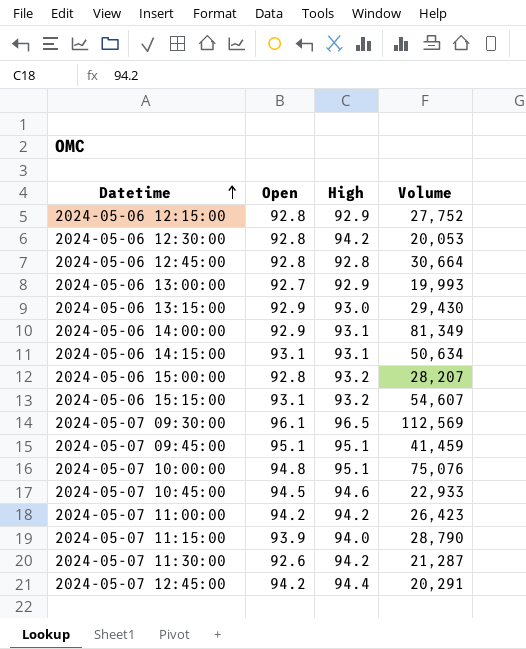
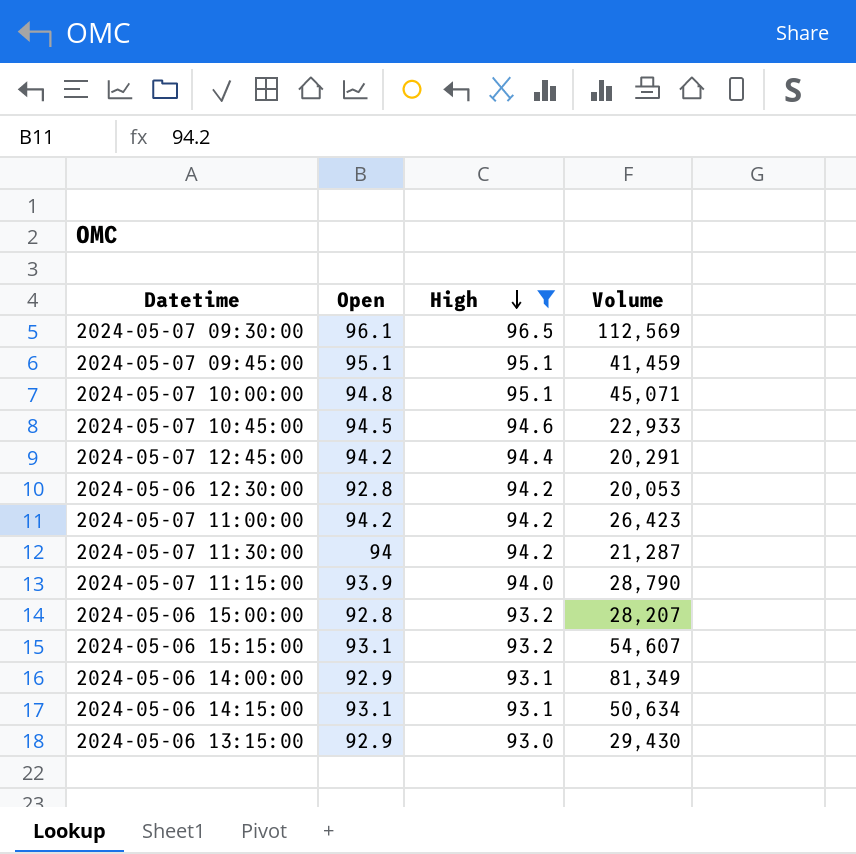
filter: none -> High >= 93.0
row order: Datetime ascending -> High descending
2024-05-07 10:00:00 | Volume: 75,076 -> 45,071
2024-05-07 11:30:00 | Open: 92.6 -> 94

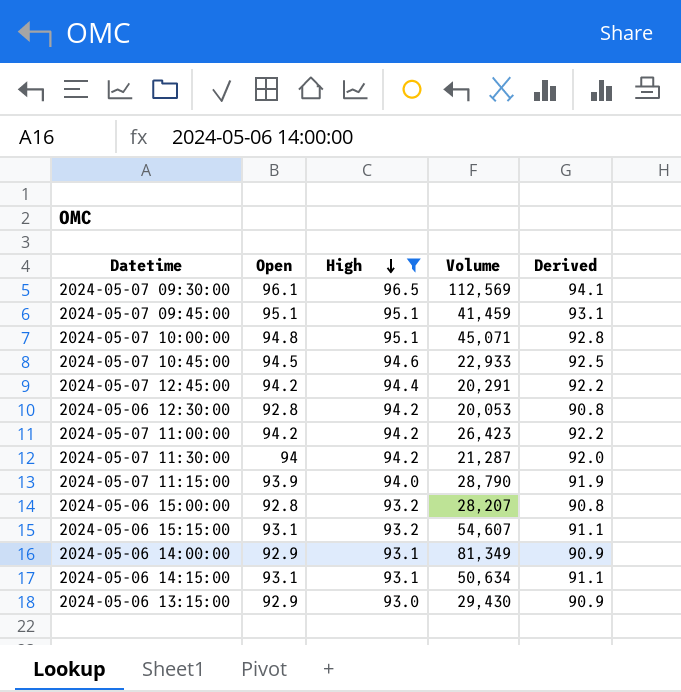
column Derived | formula: none -> [Open] - 2

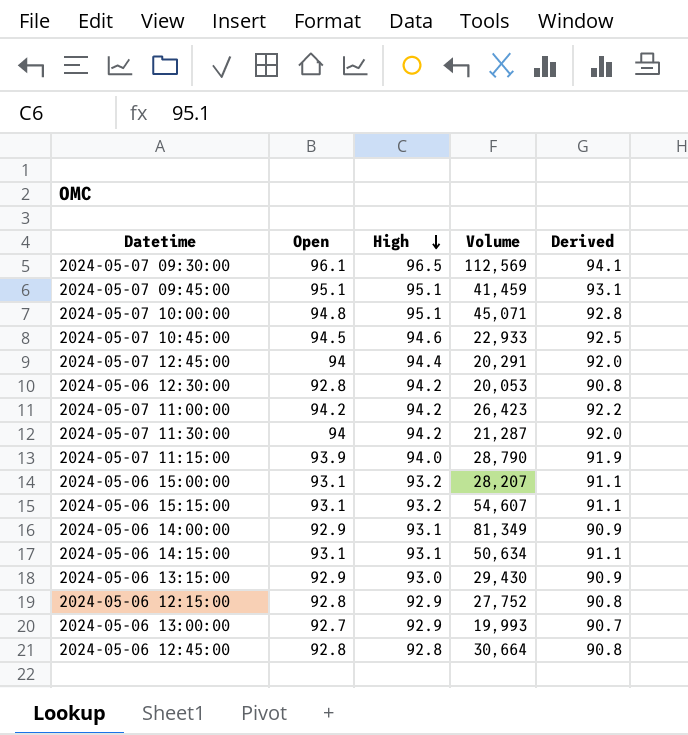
filter: High >= 93.0 -> none
2024-05-07 12:45:00 | Open: 94.2 -> 94
2024-05-07 12:45:00 | Derived: 92.2 -> 92.0
2024-05-06 15:00:00 | Open: 92.8 -> 93.1
2024-05-06 15:00:00 | Derived: 90.8 -> 91.1

